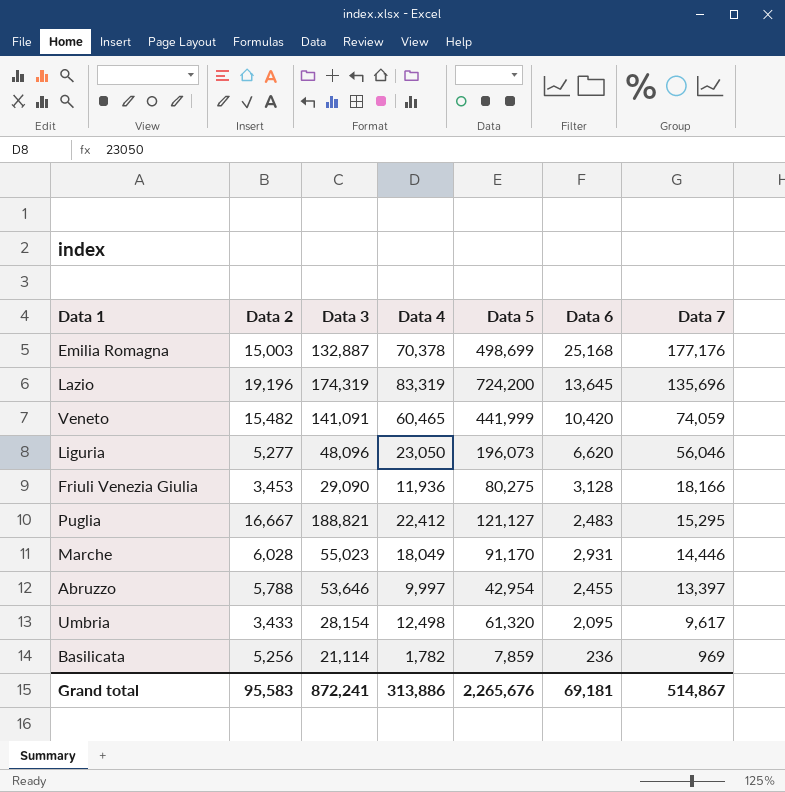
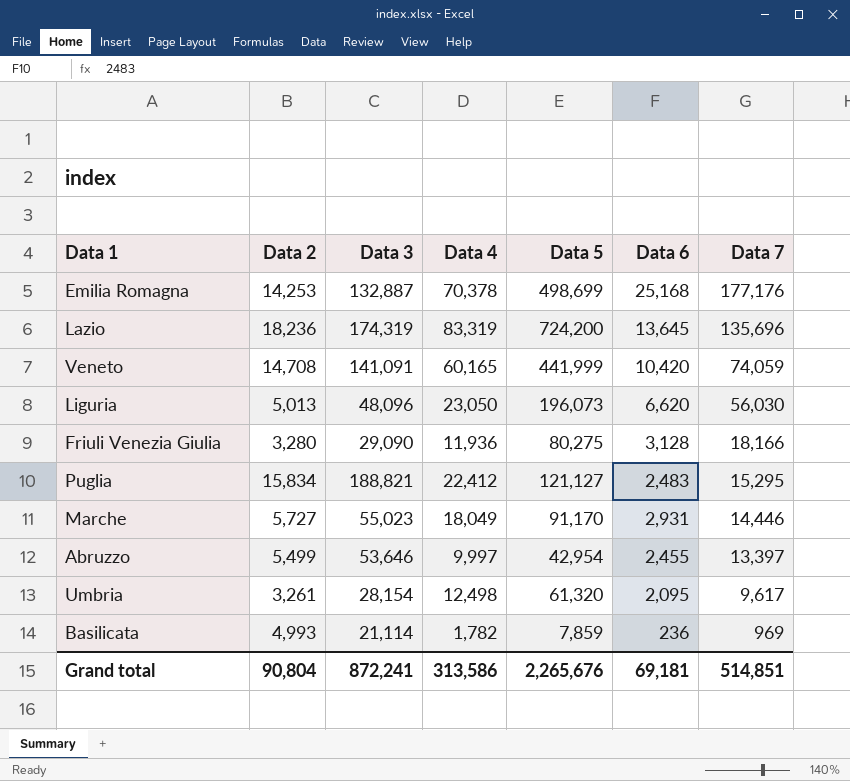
Emilia Romagna | Data 2: 15,003 -> 14,253
Lazio | Data 2: 19,196 -> 18,236
Veneto | Data 2: 15,482 -> 14,708
Veneto | Data 4: 60,465 -> 60,165
Liguria | Data 2: 5,277 -> 5,013
Liguria | Data 7: 56,046 -> 56,030
Friuli Venezia Giulia | Data 2: 3,453 -> 3,280
Puglia | Data 2: 16,667 -> 15,834
Marche | Data 2: 6,028 -> 5,727
Abruzzo | Data 2: 5,788 -> 5,499
Umbria | Data 2: 3,433 -> 3,261
Basilicata | Data 2: 5,256 -> 4,993
Grand total | Data 2: 95,583 -> 90,804
Grand total | Data 4: 313,886 -> 313,586
Grand total | Data 7: 514,867 -> 514,851

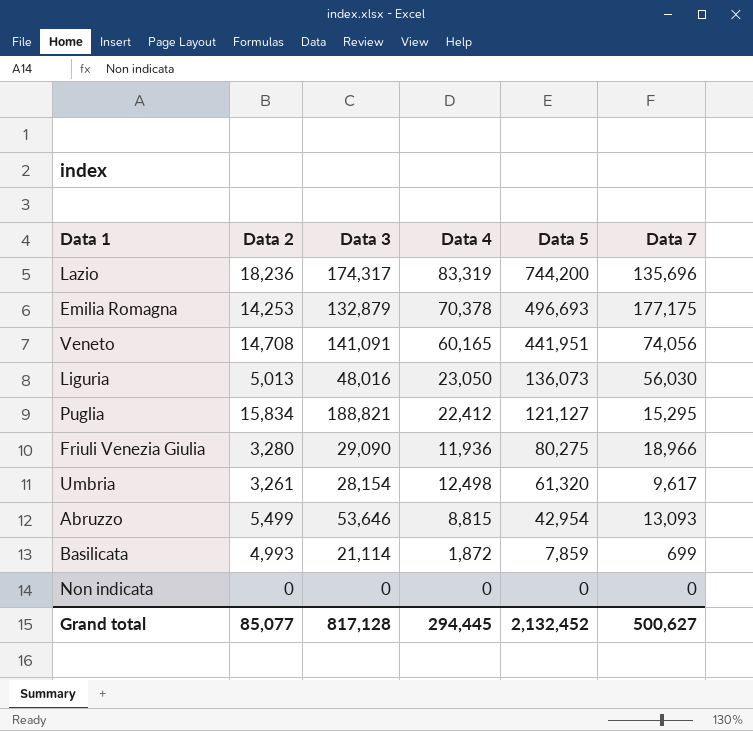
row order: Data 7 descending -> Data 5 descending
column Data 6 | position: 6 -> none
row Marche: 5,727 | 55,023 | 18,049 | 91,170 | 2,931 | 14,446 -> none
Lazio | Data 3: 174,319 -> 174,317
Lazio | Data 5: 724,200 -> 744,200
Emilia Romagna | Data 3: 132,887 -> 132,879
Emilia Romagna | Data 5: 498,699 -> 496,693
Emilia Romagna | Data 7: 177,176 -> 177,175
Veneto | Data 5: 441,999 -> 441,951
Veneto | Data 7: 74,059 -> 74,056
Liguria | Data 3: 48,096 -> 48,016
Liguria | Data 5: 196,073 -> 136,073
Friuli Venezia Giulia | Data 7: 18,166 -> 18,966
Abruzzo | Data 4: 9,997 -> 8,815
Abruzzo | Data 7: 13,397 -> 13,093
Basilicata | Data 4: 1,782 -> 1,872
Basilicata | Data 7: 969 -> 699
row Non indicata: none -> 0 | 0 | 0 | 0 | 0
Grand total | Data 2: 90,804 -> 85,077
Grand total | Data 3: 872,241 -> 817,128
Grand total | Data 4: 313,586 -> 294,445
Grand total | Data 5: 2,265,676 -> 2,132,452
Grand total | Data 7: 514,851 -> 500,627

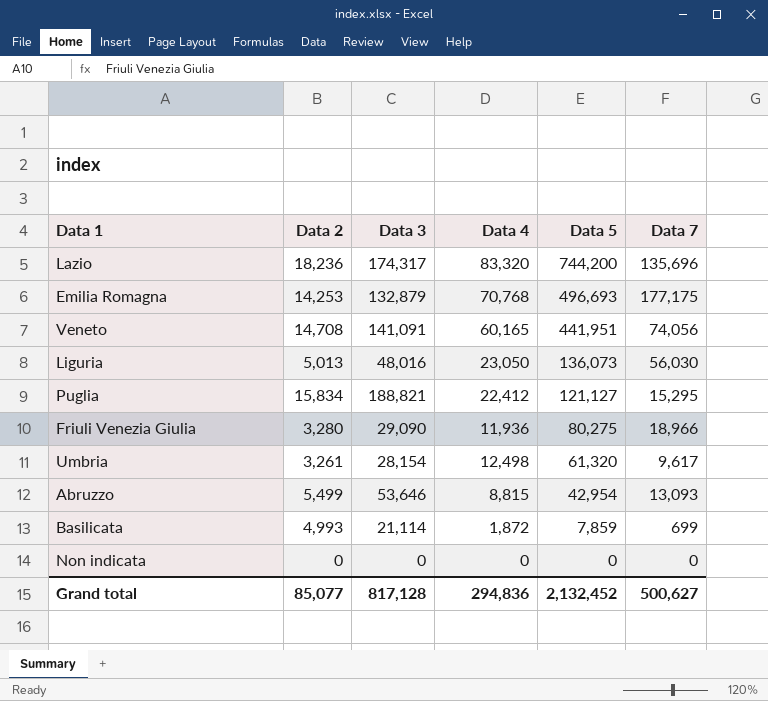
Lazio | Data 4: 83,319 -> 83,320
Emilia Romagna | Data 4: 70,378 -> 70,768
Grand total | Data 4: 294,445 -> 294,836

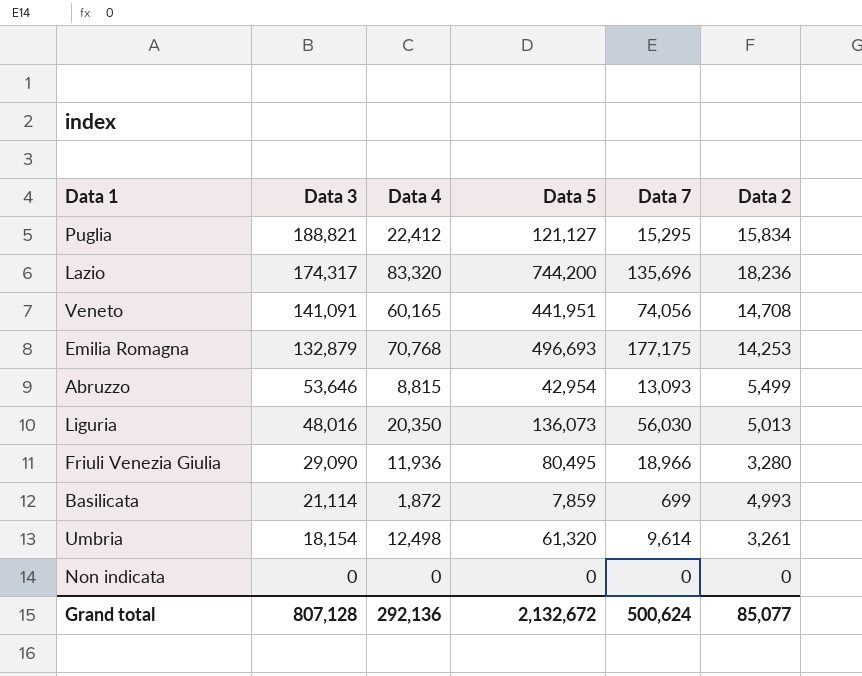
row order: Data 5 descending -> Data 3 descending
column Data 2 | position: 2 -> 6
Liguria | Data 4: 23,050 -> 20,350
Friuli Venezia Giulia | Data 5: 80,275 -> 80,495
Umbria | Data 3: 28,154 -> 18,154
Umbria | Data 7: 9,617 -> 9,614
Grand total | Data 3: 817,128 -> 807,128
Grand total | Data 4: 294,836 -> 292,136
Grand total | Data 5: 2,132,452 -> 2,132,672
Grand total | Data 7: 500,627 -> 500,624

